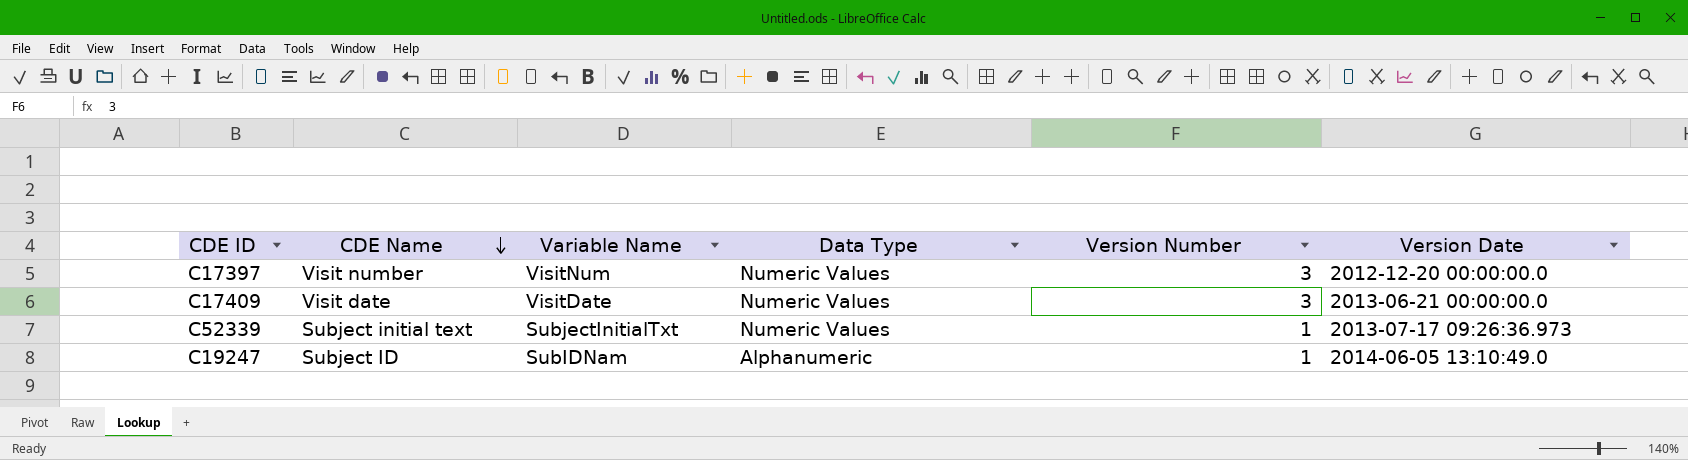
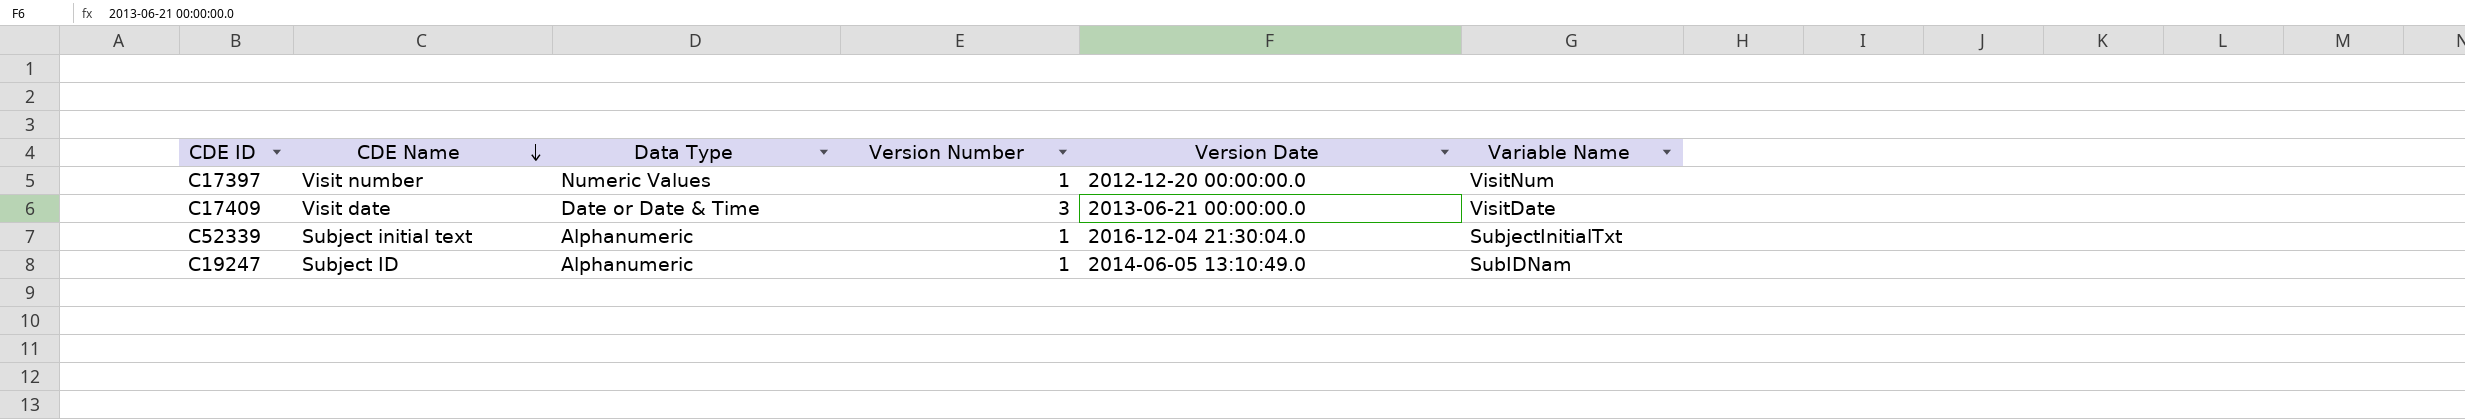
column Variable Name | position: 3 -> 6
C17397 | Version Number: 3 -> 1
C17409 | Data Type: Numeric Values -> Date or Date & Time
C52339 | Data Type: Numeric Values -> Alphanumeric
C52339 | Version Date: 2013-07-17 09:26:36.973 -> 2016-12-04 21:30:04.0

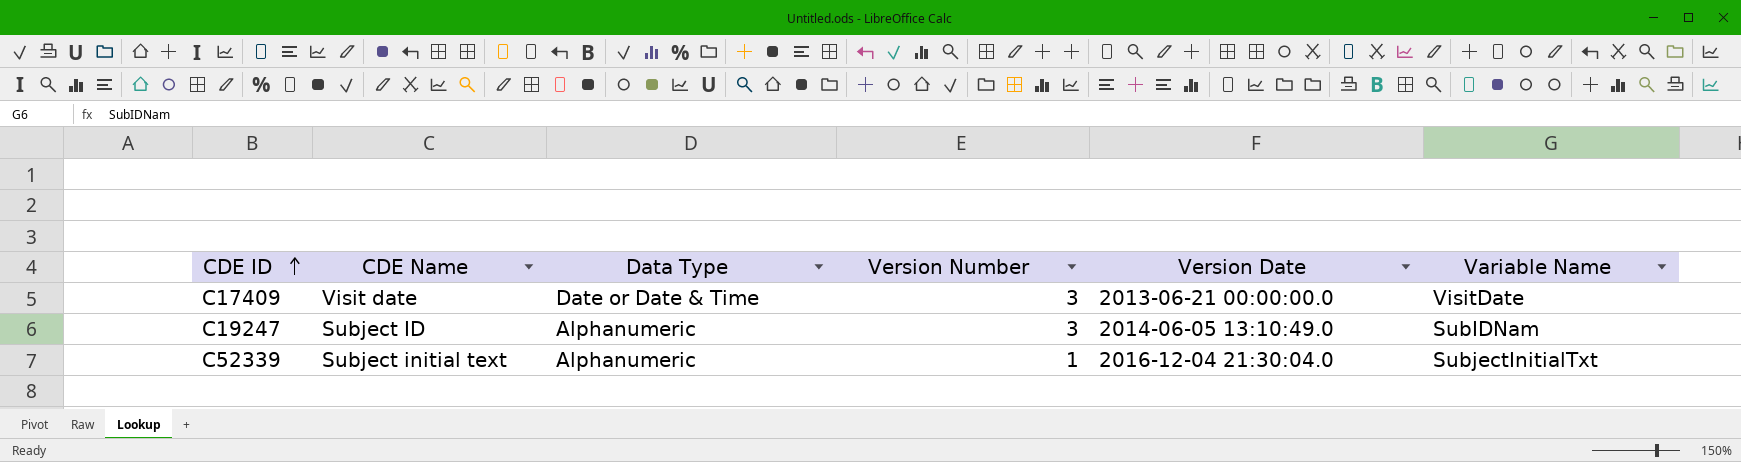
row order: CDE Name descending -> CDE ID ascending
row C17397: Visit number | Numeric Values | 1 | 2012-12-20 00:00:00.0 | VisitNum -> none
C19247 | Version Number: 1 -> 3

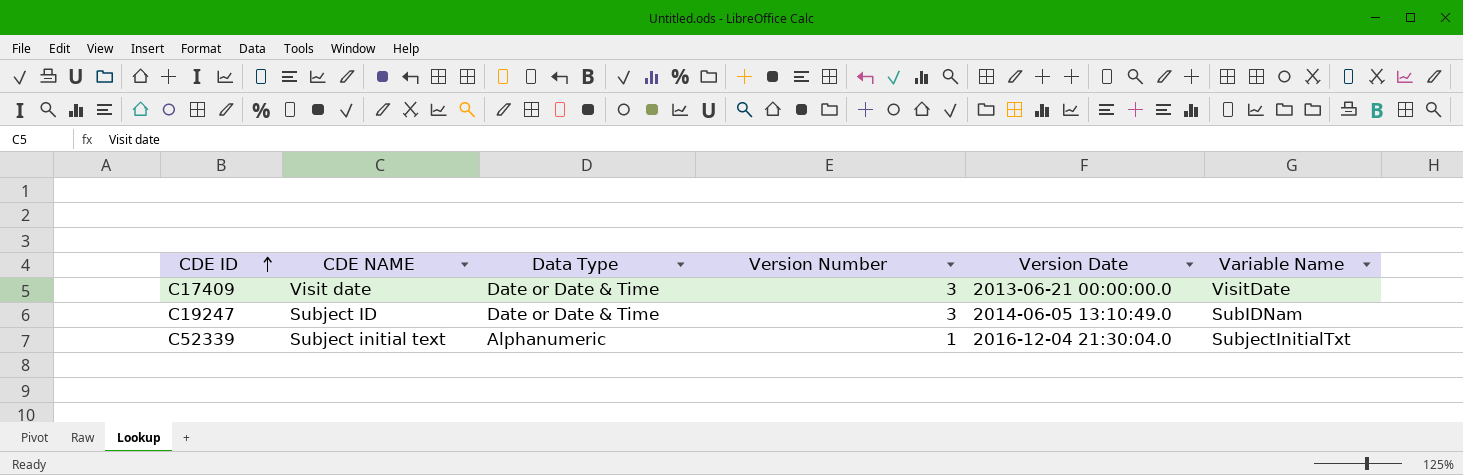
column name: CDE Name -> CDE NAME
C19247 | Data Type: Alphanumeric -> Date or Date & Time

